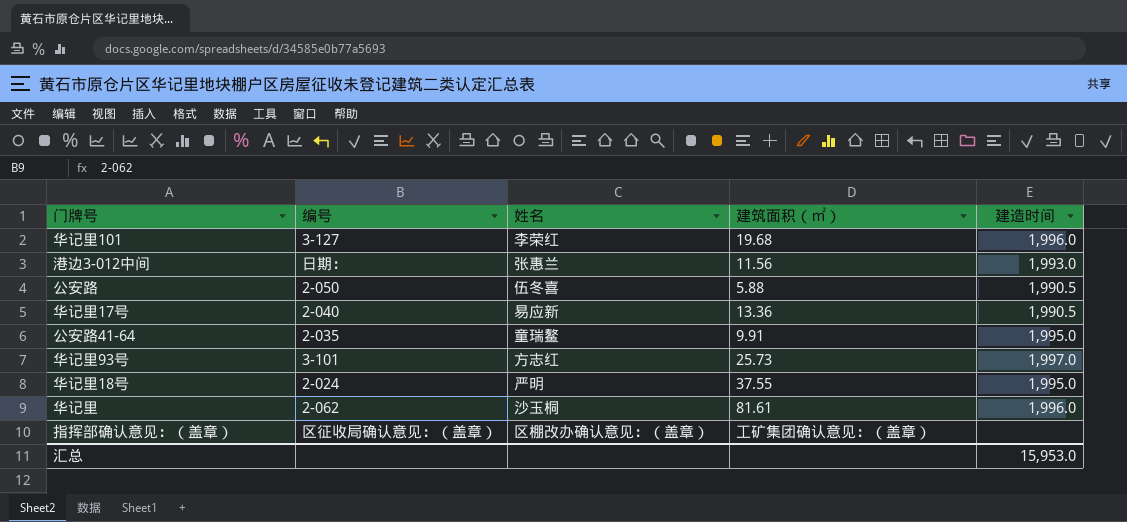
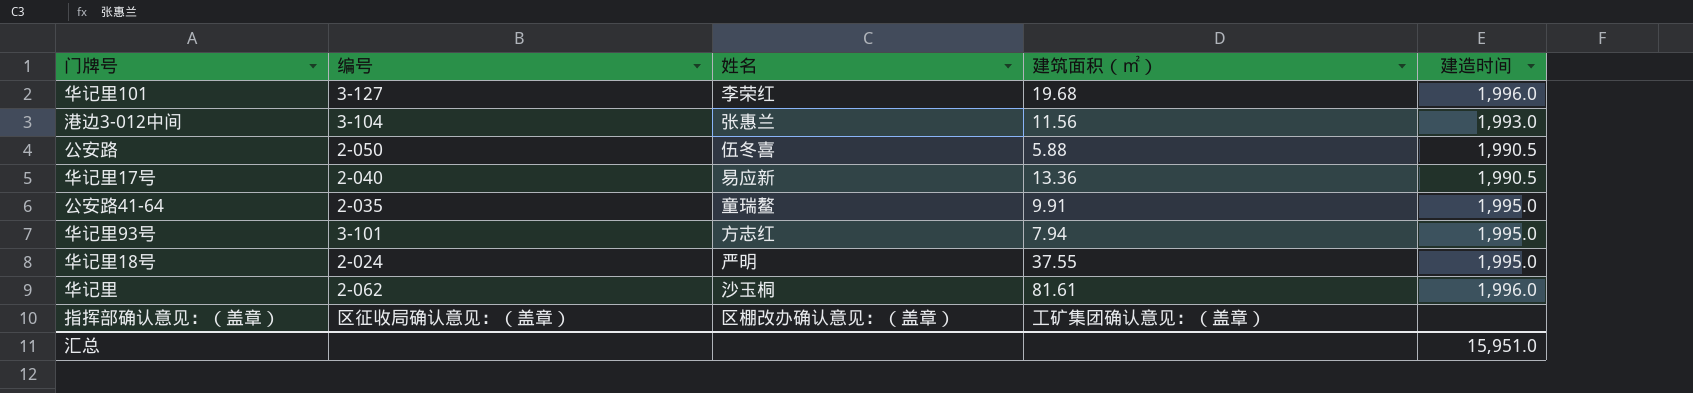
港边3-012中间 | 编号: 日期： -> 3-104
华记里93号 | 建筑面积（㎡）: 25.73 -> 7.94
华记里93号 | 建造时间: 1,997.0 -> 1,995.0
汇总 | 建造时间: 15,953.0 -> 15,951.0

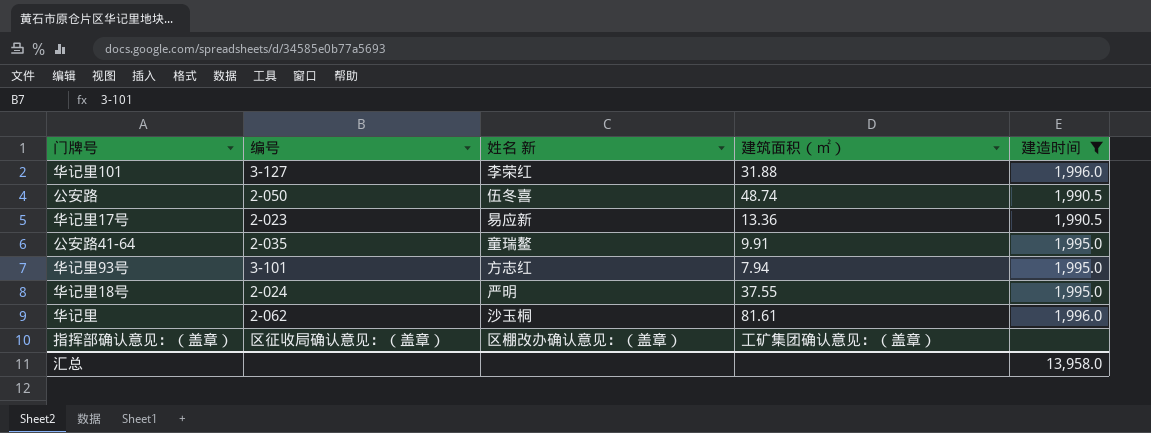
filter: none -> 建造时间 != 1,993.0
column name: 姓名 -> 姓名 新
华记里101 | 建筑面积（㎡）: 19.68 -> 31.88
公安路 | 建筑面积（㎡）: 5.88 -> 48.74
华记里17号 | 编号: 2-040 -> 2-023
汇总 | 建造时间: 15,951.0 -> 13,958.0

